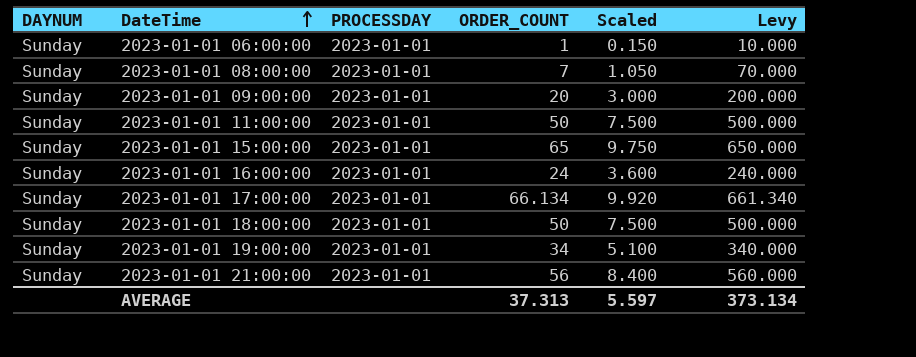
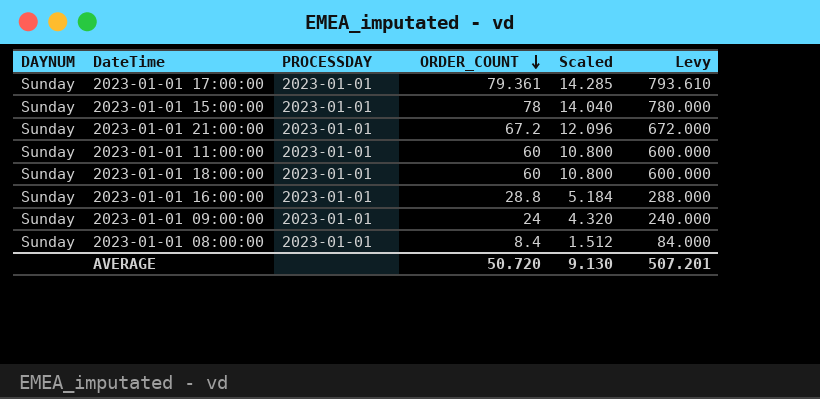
row order: DateTime ascending -> ORDER_COUNT descending
column Scaled | formula: [ORDER_COUNT] * 0.15 -> [ORDER_COUNT] * 0.18
row 2023-01-01 06:00:00: Sunday | 2023-01-01 | 1 | 0.150 | 10.000 -> none
row 2023-01-01 19:00:00: Sunday | 2023-01-01 | 34 | 5.100 | 340.000 -> none
2023-01-01 17:00:00 | ORDER_COUNT: 66.134 -> 79.361
2023-01-01 17:00:00 | Levy: 661.340 -> 793.610
2023-01-01 15:00:00 | ORDER_COUNT: 65 -> 78
2023-01-01 15:00:00 | Levy: 650.000 -> 780.000
2023-01-01 21:00:00 | ORDER_COUNT: 56 -> 67.2
2023-01-01 21:00:00 | Levy: 560.000 -> 672.000
2023-01-01 11:00:00 | ORDER_COUNT: 50 -> 60
2023-01-01 11:00:00 | Levy: 500.000 -> 600.000
2023-01-01 18:00:00 | ORDER_COUNT: 50 -> 60
2023-01-01 18:00:00 | Levy: 500.000 -> 600.000
2023-01-01 16:00:00 | ORDER_COUNT: 24 -> 28.8
2023-01-01 16:00:00 | Levy: 240.000 -> 288.000
2023-01-01 09:00:00 | ORDER_COUNT: 20 -> 24
2023-01-01 09:00:00 | Levy: 200.000 -> 240.000
2023-01-01 08:00:00 | ORDER_COUNT: 7 -> 8.4
2023-01-01 08:00:00 | Levy: 70.000 -> 84.000
AVERAGE | ORDER_COUNT: 37.313 -> 50.720
AVERAGE | Scaled: 5.597 -> 9.130
AVERAGE | Levy: 373.134 -> 507.201

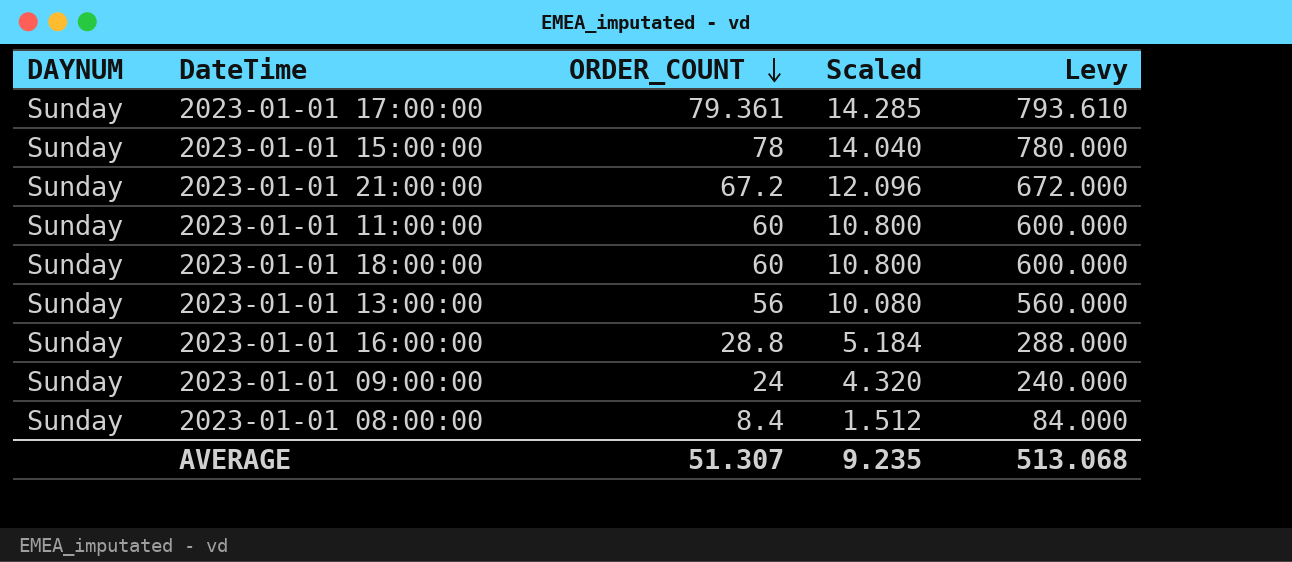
column PROCESSDAY | position: 3 -> none
row 2023-01-01 13:00:00: none -> Sunday | 56 | 10.080 | 560.000
AVERAGE | ORDER_COUNT: 50.720 -> 51.307
AVERAGE | Scaled: 9.130 -> 9.235
AVERAGE | Levy: 507.201 -> 513.068

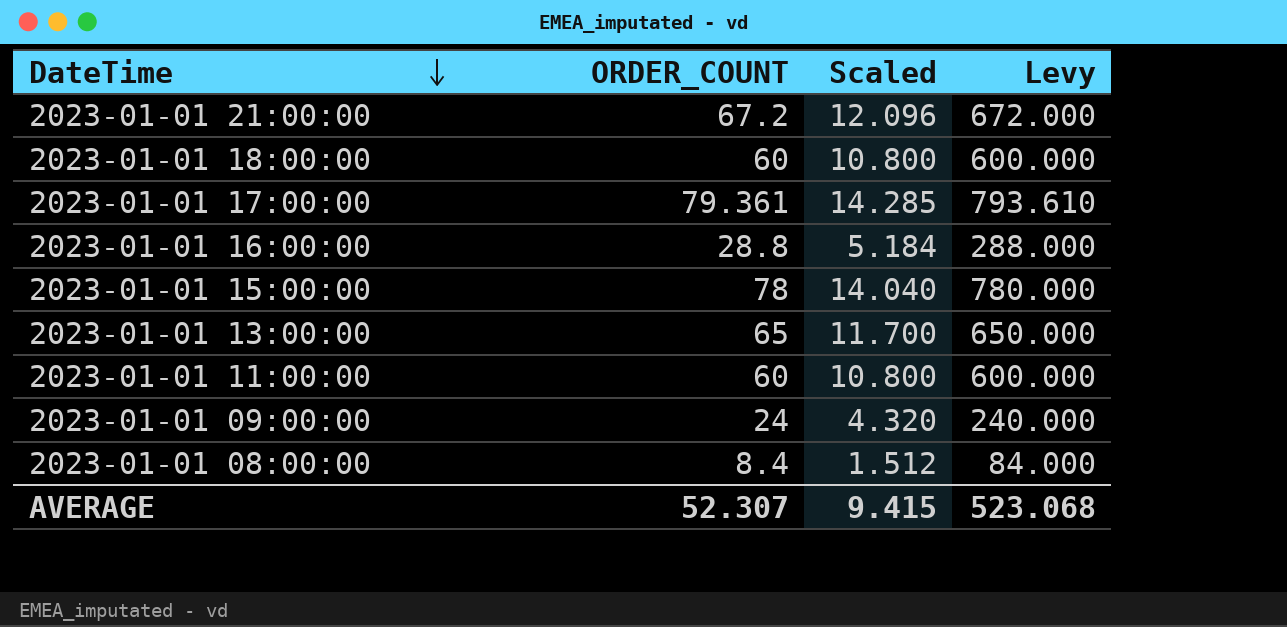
row order: ORDER_COUNT descending -> DateTime descending
column DAYNUM | position: 1 -> none
2023-01-01 13:00:00 | ORDER_COUNT: 56 -> 65
2023-01-01 13:00:00 | Scaled: 10.080 -> 11.700
2023-01-01 13:00:00 | Levy: 560.000 -> 650.000
AVERAGE | ORDER_COUNT: 51.307 -> 52.307
AVERAGE | Scaled: 9.235 -> 9.415
AVERAGE | Levy: 513.068 -> 523.068

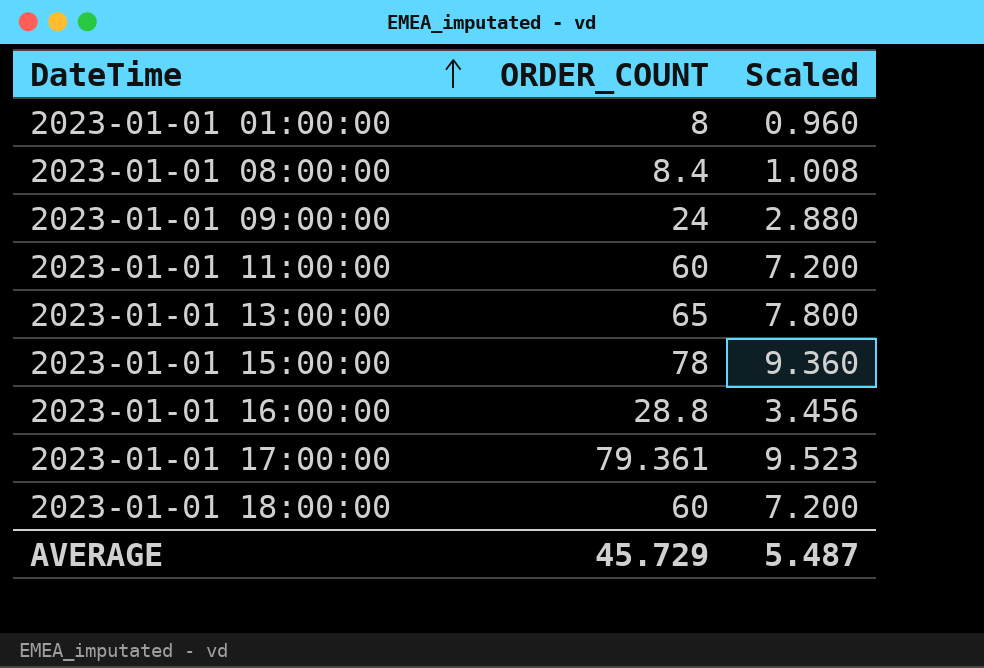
row order: DateTime descending -> DateTime ascending
column Levy | formula: [ORDER_COUNT] * 10 -> none
column Scaled | formula: [ORDER_COUNT] * 0.18 -> [ORDER_COUNT] * 0.12
row 2023-01-01 21:00:00: 67.2 | 12.096 | 672.000 -> none
row 2023-01-01 01:00:00: none -> 8 | 0.960
AVERAGE | ORDER_COUNT: 52.307 -> 45.729
AVERAGE | Scaled: 9.415 -> 5.487

